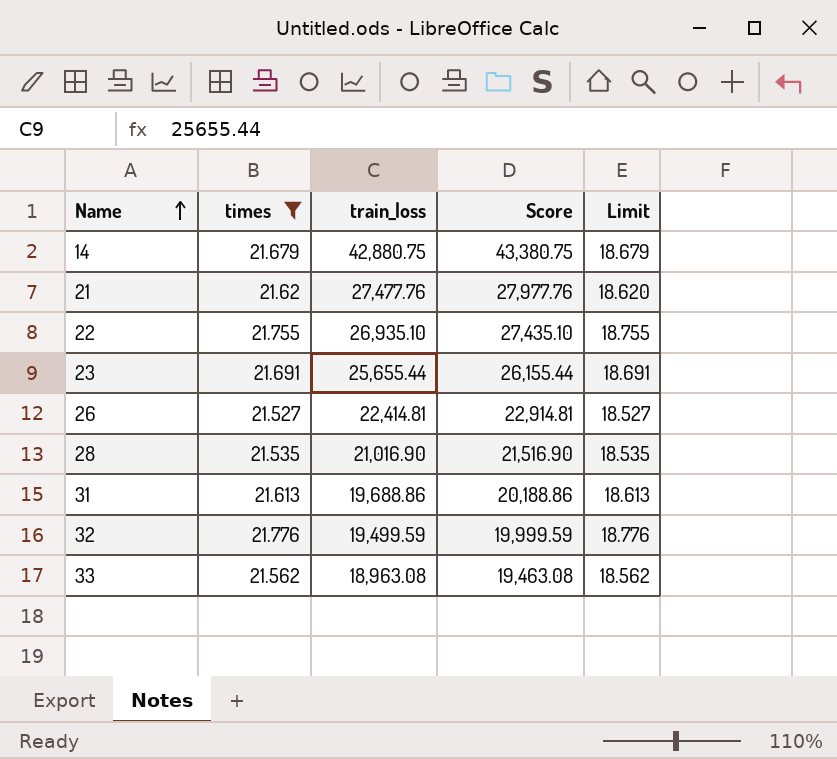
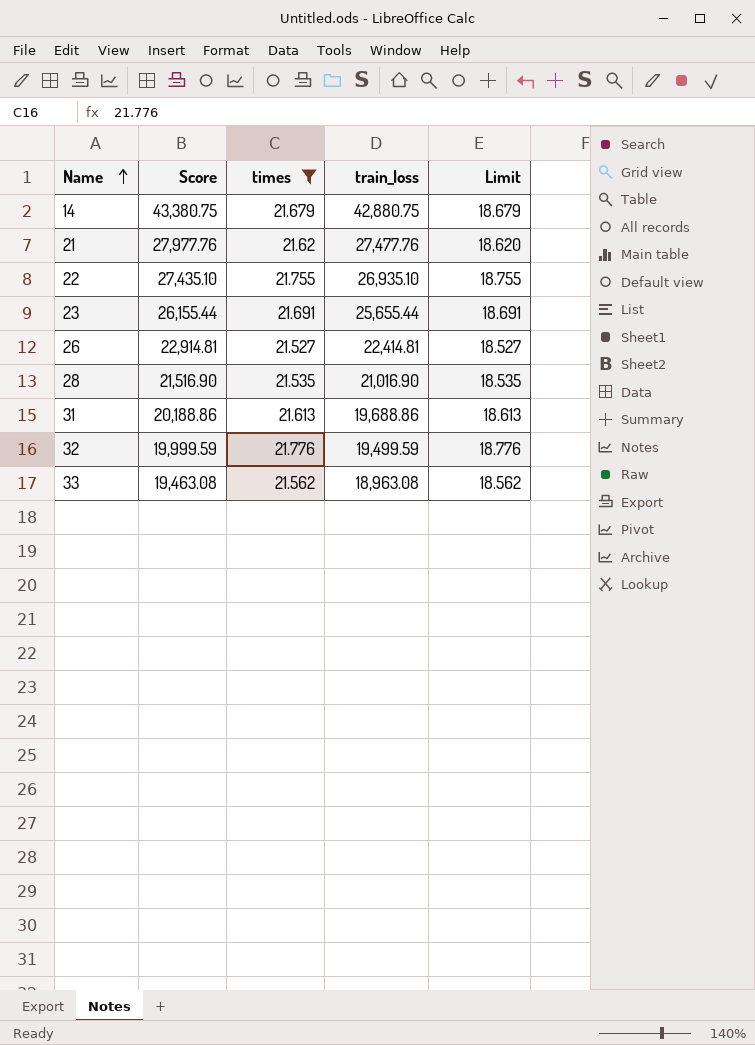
column Score | position: 4 -> 2

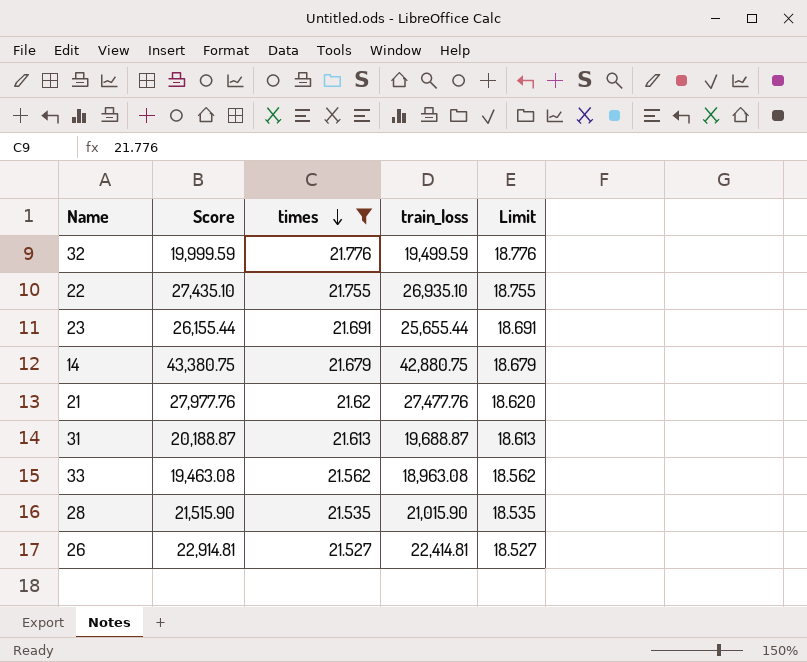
row order: Name ascending -> times descending
31 | Score: 20,188.86 -> 20,188.87
31 | train_loss: 19,688.86 -> 19,688.87
28 | Score: 21,516.90 -> 21,515.90
28 | train_loss: 21,016.90 -> 21,015.90

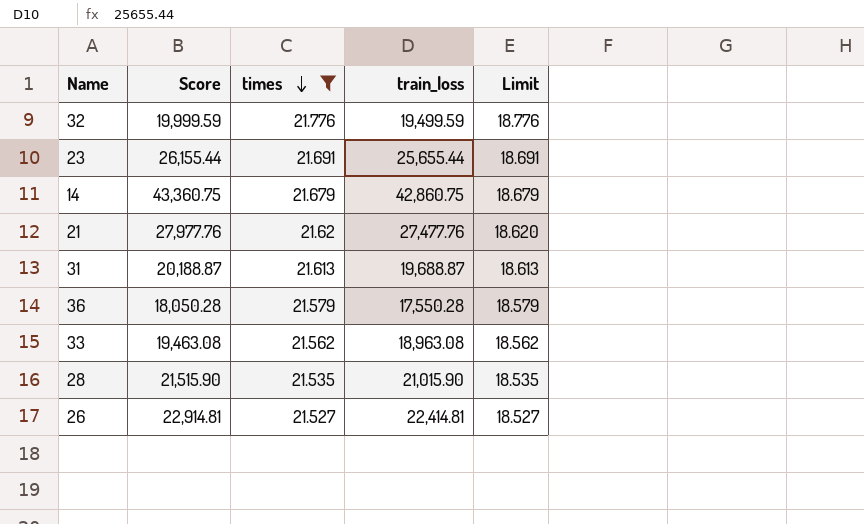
row 22: 27,435.10 | 21.755 | 26,935.10 | 18.755 -> none
14 | Score: 43,380.75 -> 43,360.75
14 | train_loss: 42,880.75 -> 42,860.75
row 36: none -> 18,050.28 | 21.579 | 17,550.28 | 18.579

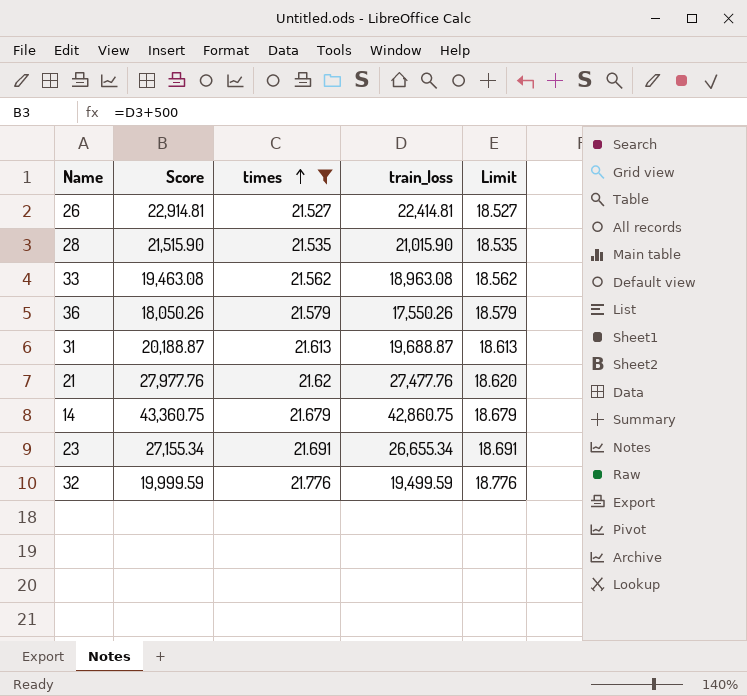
row order: times descending -> times ascending
36 | Score: 18,050.28 -> 18,050.26
36 | train_loss: 17,550.28 -> 17,550.26
23 | Score: 26,155.44 -> 27,155.34
23 | train_loss: 25,655.44 -> 26,655.34

